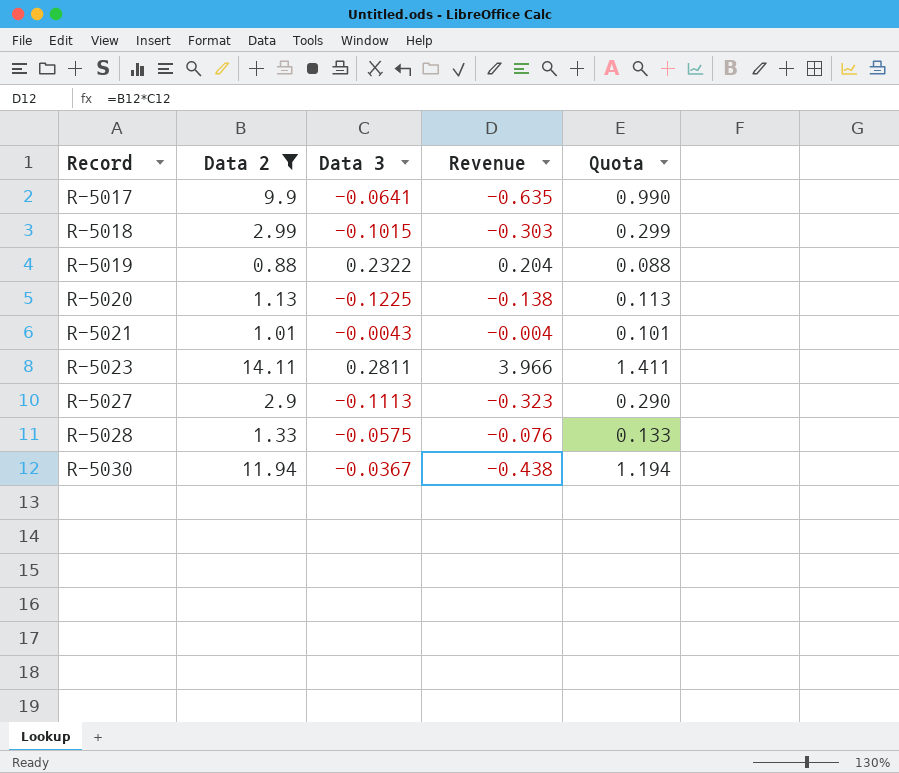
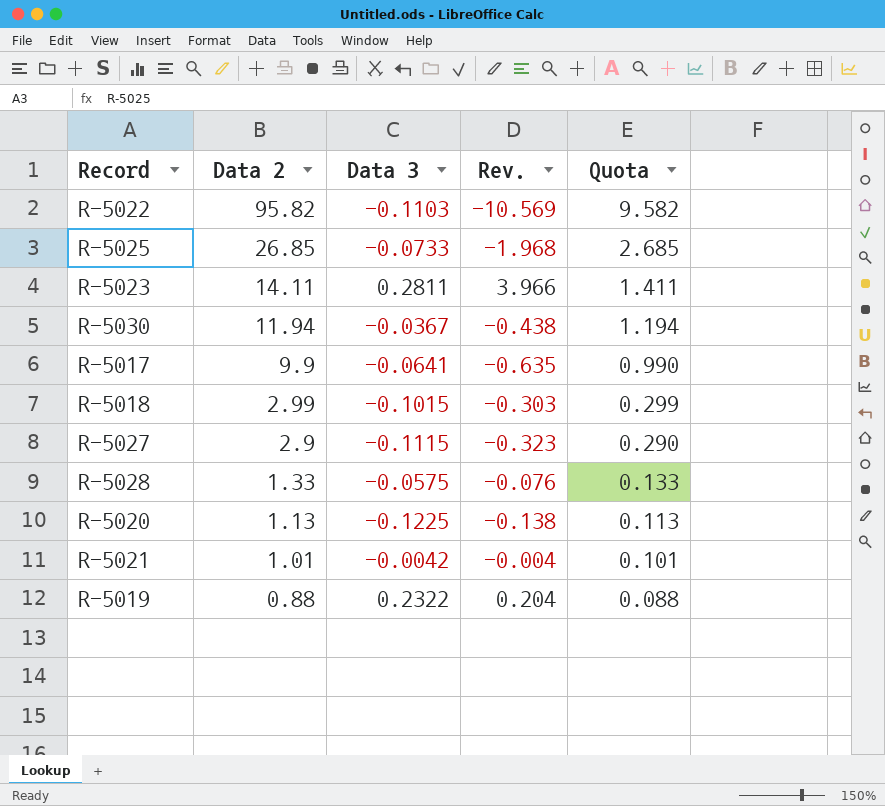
filter: Data 2 <= 14.11 -> none
row order: Record ascending -> Data 2 descending
column name: Revenue -> Rev.
R-5027 | Data 3: -0.1113 -> -0.1115
R-5021 | Data 3: -0.0043 -> -0.0042

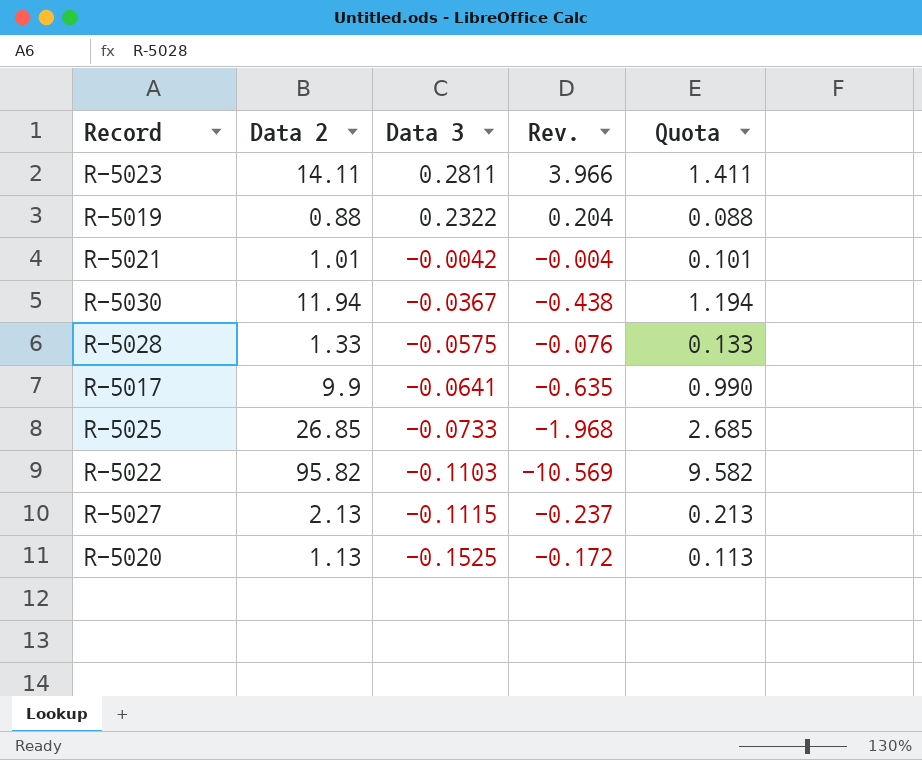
row order: Data 2 descending -> Data 3 descending
row R-5018: 2.99 | -0.1015 | -0.303 | 0.299 -> none
R-5027 | Data 2: 2.9 -> 2.13
R-5027 | Rev.: -0.323 -> -0.237
R-5027 | Quota: 0.290 -> 0.213
R-5020 | Data 3: -0.1225 -> -0.1525
R-5020 | Rev.: -0.138 -> -0.172

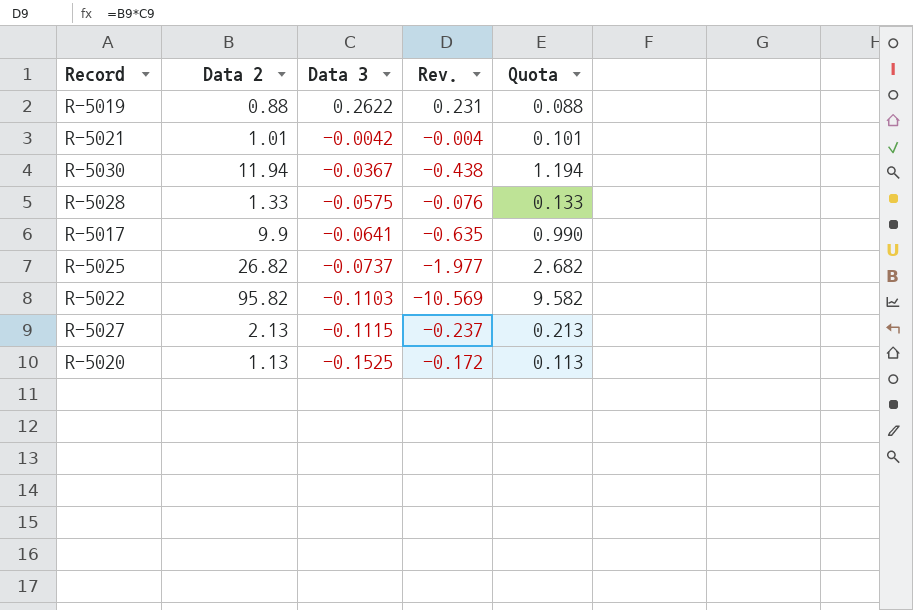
row R-5023: 14.11 | 0.2811 | 3.966 | 1.411 -> none
R-5019 | Data 3: 0.2322 -> 0.2622
R-5019 | Rev.: 0.204 -> 0.231
R-5025 | Data 2: 26.85 -> 26.82
R-5025 | Data 3: -0.0733 -> -0.0737
R-5025 | Rev.: -1.968 -> -1.977
R-5025 | Quota: 2.685 -> 2.682

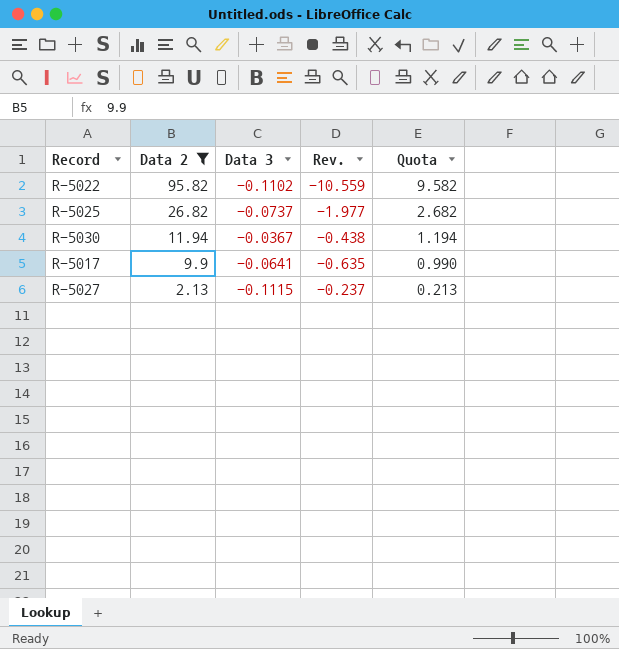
filter: none -> Data 2 >= 2.13
row order: Data 3 descending -> Data 2 descending
R-5022 | Data 3: -0.1103 -> -0.1102
R-5022 | Rev.: -10.569 -> -10.559

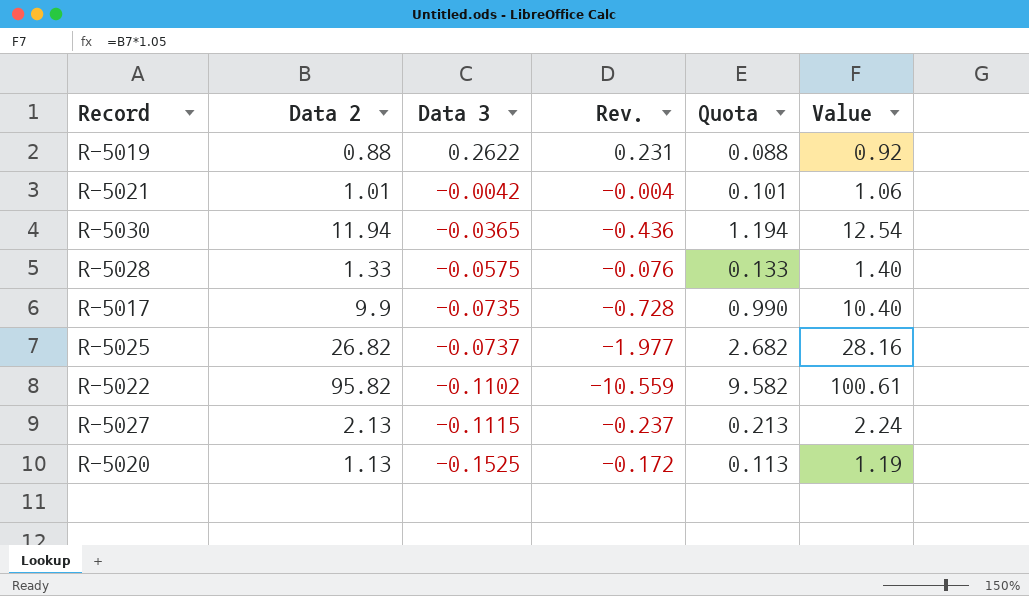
filter: Data 2 >= 2.13 -> none
row order: Data 2 descending -> Data 3 descending
column Value | formula: none -> [Data 2] * 1.05
R-5030 | Data 3: -0.0367 -> -0.0365
R-5030 | Rev.: -0.438 -> -0.436
R-5017 | Data 3: -0.0641 -> -0.0735
R-5017 | Rev.: -0.635 -> -0.728

